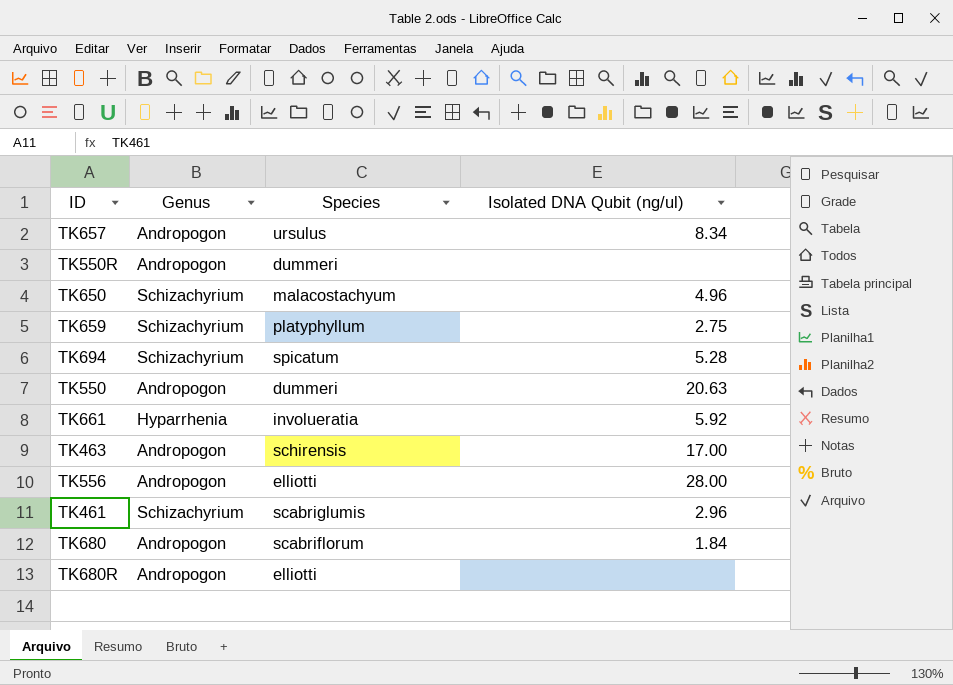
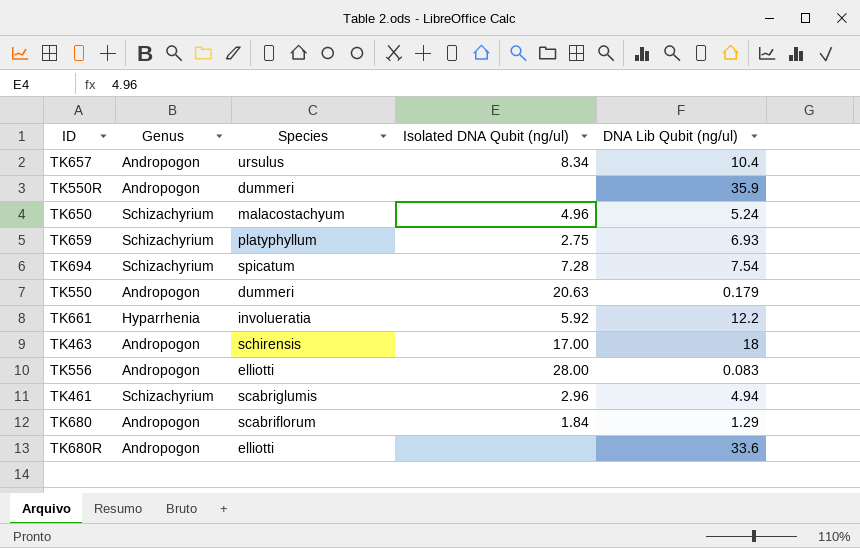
column DNA Lib Qubit (ng/ul) | position: none -> 5
TK694 | Isolated DNA Qubit (ng/ul): 5.28 -> 7.28

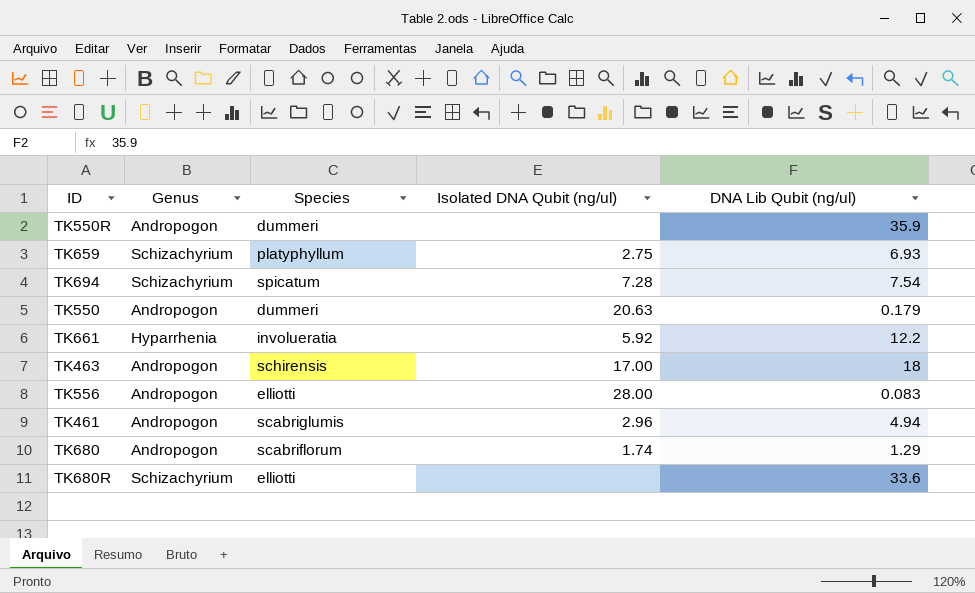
row TK657: Andropogon | ursulus | 8.34 | 10.4 -> none
row TK650: Schizachyrium | malacostachyum | 4.96 | 5.24 -> none
TK461 | Genus: Schizachyrium -> Andropogon
TK680 | Isolated DNA Qubit (ng/ul): 1.84 -> 1.74
TK680R | Genus: Andropogon -> Schizachyrium

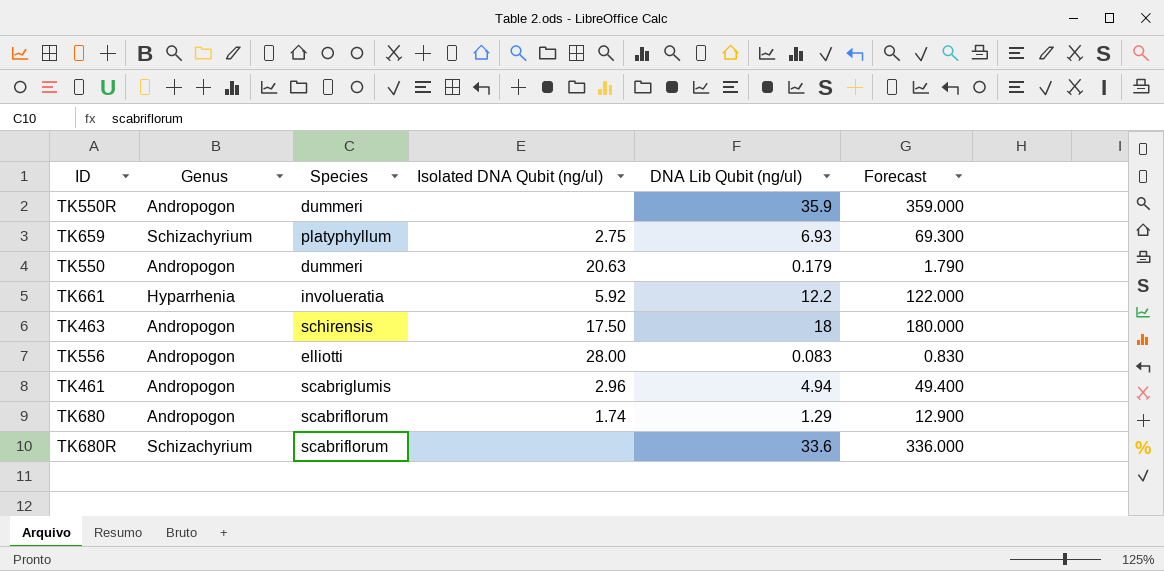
column Forecast | formula: none -> [DNA Lib Qubit (ng/ul)] * 10
row TK694: Schizachyrium | spicatum | 7.28 | 7.54 -> none
TK463 | Isolated DNA Qubit (ng/ul): 17.00 -> 17.50
TK680R | Species: elliotti -> scabriflorum

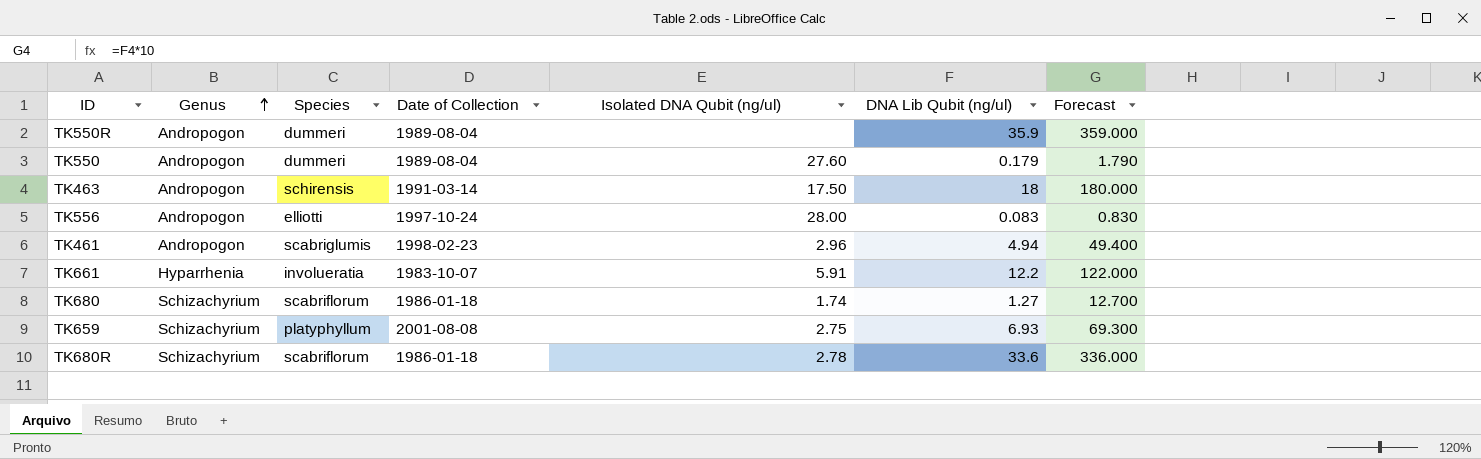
row order: none -> Genus ascending
column Date of Collection | position: none -> 4
TK550 | Isolated DNA Qubit (ng/ul): 20.63 -> 27.60
TK661 | Isolated DNA Qubit (ng/ul): 5.92 -> 5.91
TK680 | Genus: Andropogon -> Schizachyrium
TK680 | DNA Lib Qubit (ng/ul): 1.29 -> 1.27
TK680 | Forecast: 12.900 -> 12.700
TK680R | Isolated DNA Qubit (ng/ul): none -> 2.78

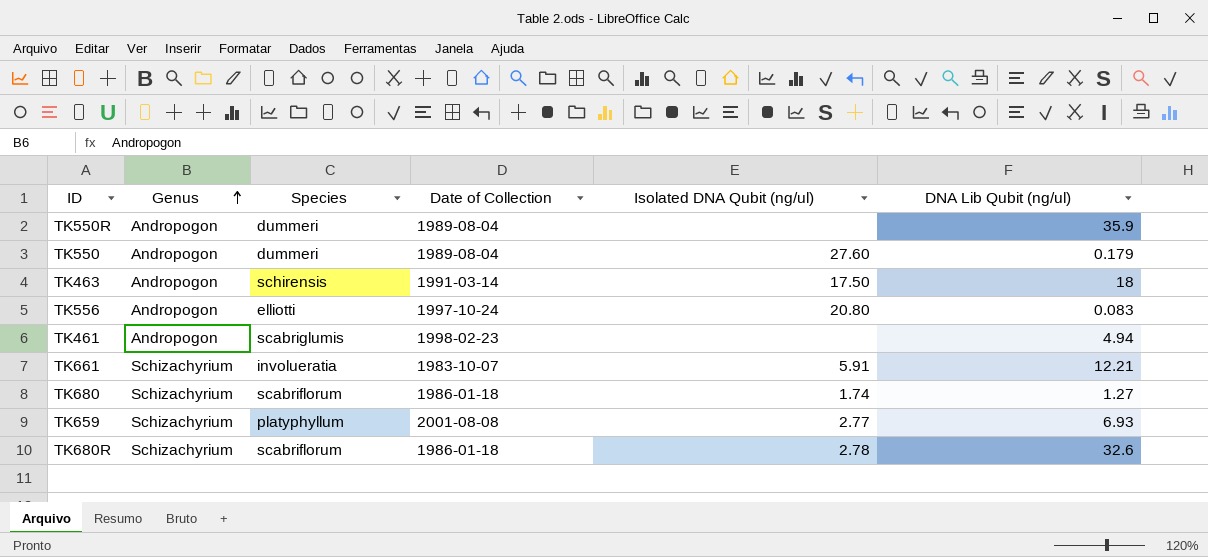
column Forecast | formula: [DNA Lib Qubit (ng/ul)] * 10 -> none
TK556 | Isolated DNA Qubit (ng/ul): 28.00 -> 20.80
TK461 | Isolated DNA Qubit (ng/ul): 2.96 -> none
TK661 | Genus: Hyparrhenia -> Schizachyrium
TK661 | DNA Lib Qubit (ng/ul): 12.2 -> 12.21
TK659 | Isolated DNA Qubit (ng/ul): 2.75 -> 2.77
TK680R | DNA Lib Qubit (ng/ul): 33.6 -> 32.6

